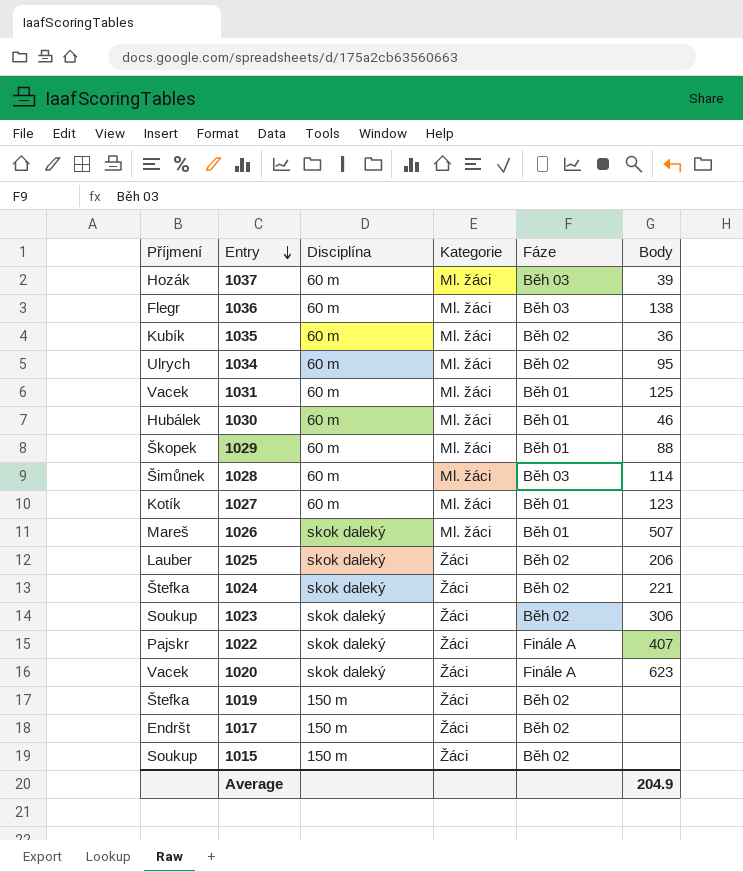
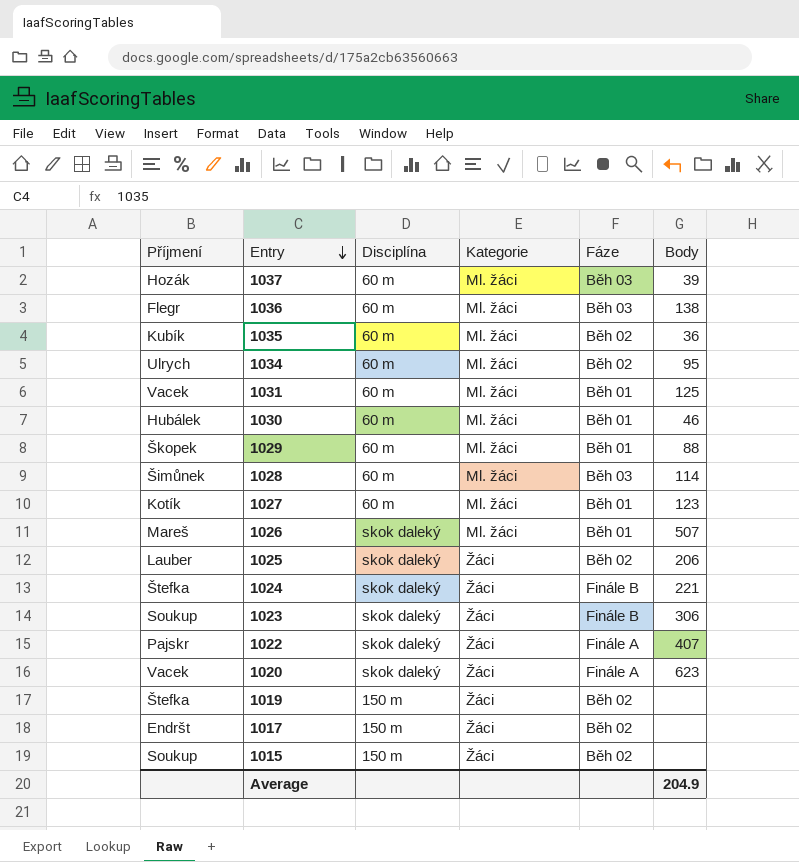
1024 | Fáze: Běh 02 -> Finále B
1023 | Fáze: Běh 02 -> Finále B

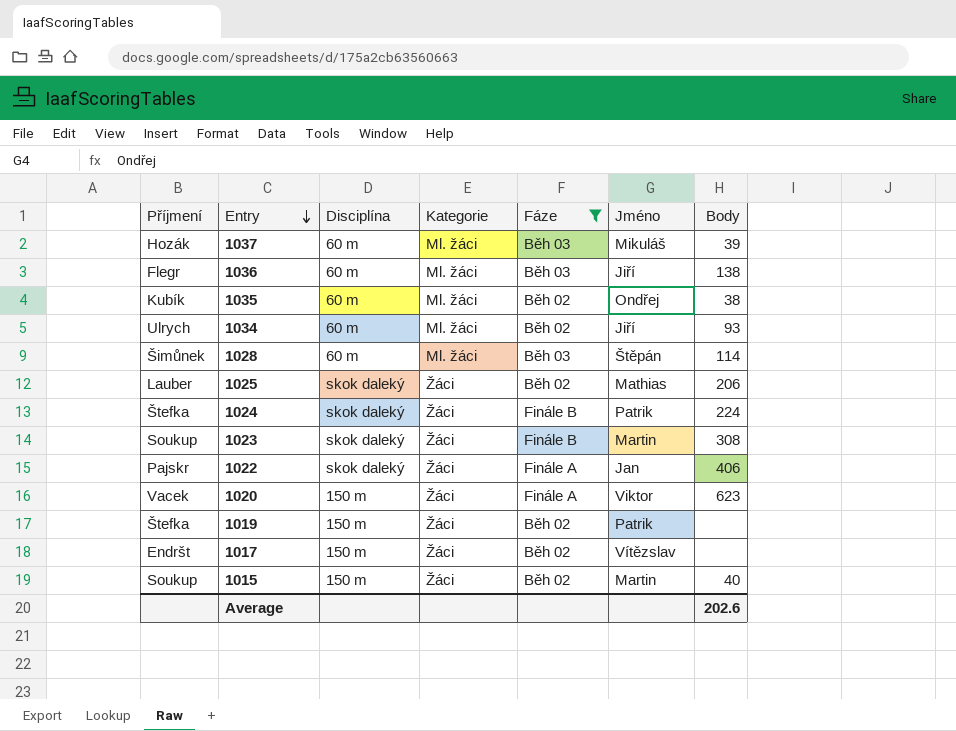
filter: none -> Fáze != Běh 01
column Jméno | position: none -> 6
1035 | Body: 36 -> 38
1034 | Body: 95 -> 93
1024 | Body: 221 -> 224
1023 | Body: 306 -> 308
1022 | Body: 407 -> 406
1020 | Disciplína: skok daleký -> 150 m
1015 | Body: none -> 40
Average | Body: 204.9 -> 202.6

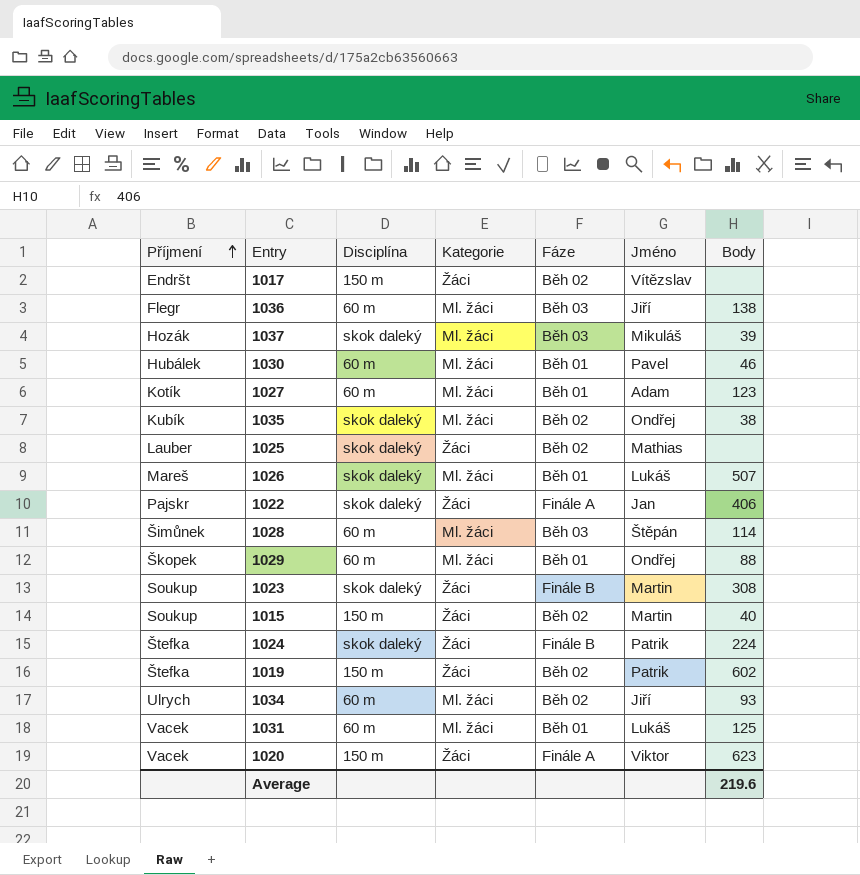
filter: Fáze != Běh 01 -> none
row order: Entry descending -> Příjmení ascending
1037 | Disciplína: 60 m -> skok daleký
1035 | Disciplína: 60 m -> skok daleký
1025 | Body: 206 -> none
1019 | Body: none -> 602
Average | Body: 202.6 -> 219.6

